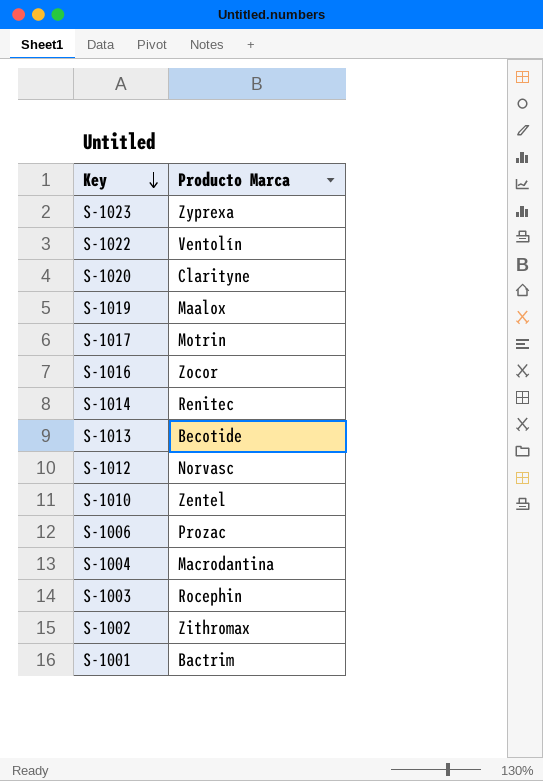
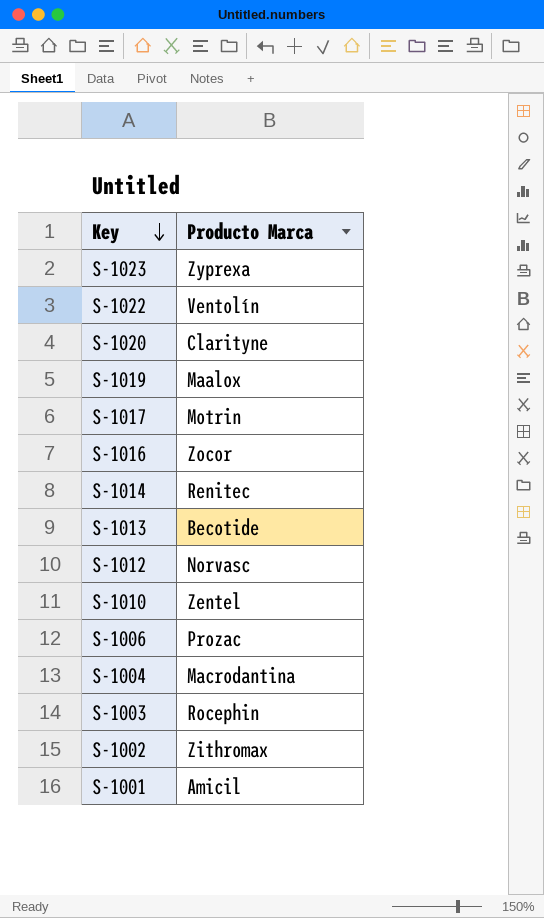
S-1001 | Producto Marca: Bactrim -> Amicil

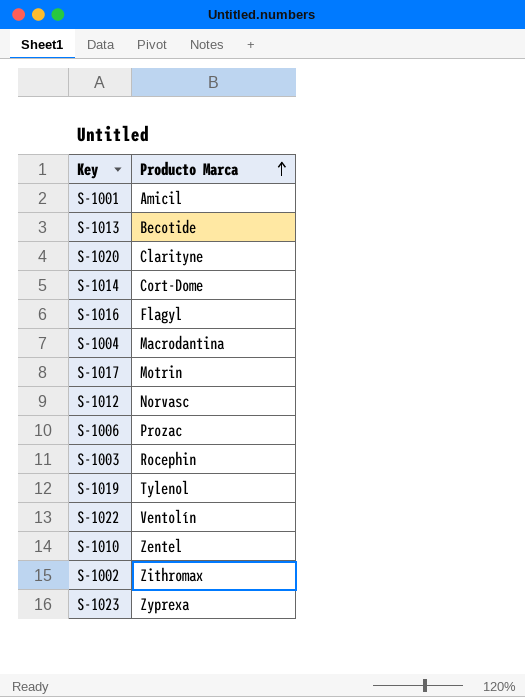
row order: Key descending -> Producto Marca ascending
S-1014 | Producto Marca: Renitec -> Cort-Dome
S-1016 | Producto Marca: Zocor -> Flagyl
S-1019 | Producto Marca: Maalox -> Tylenol

